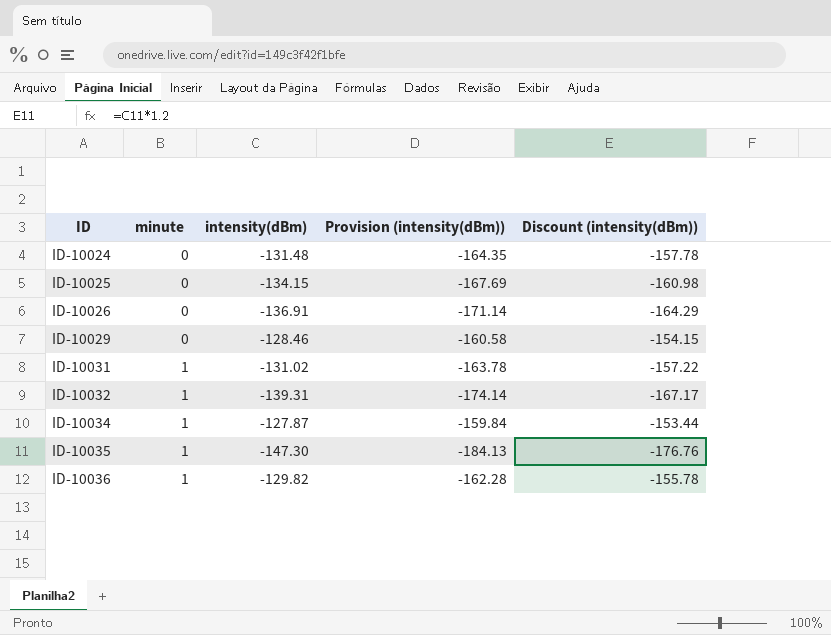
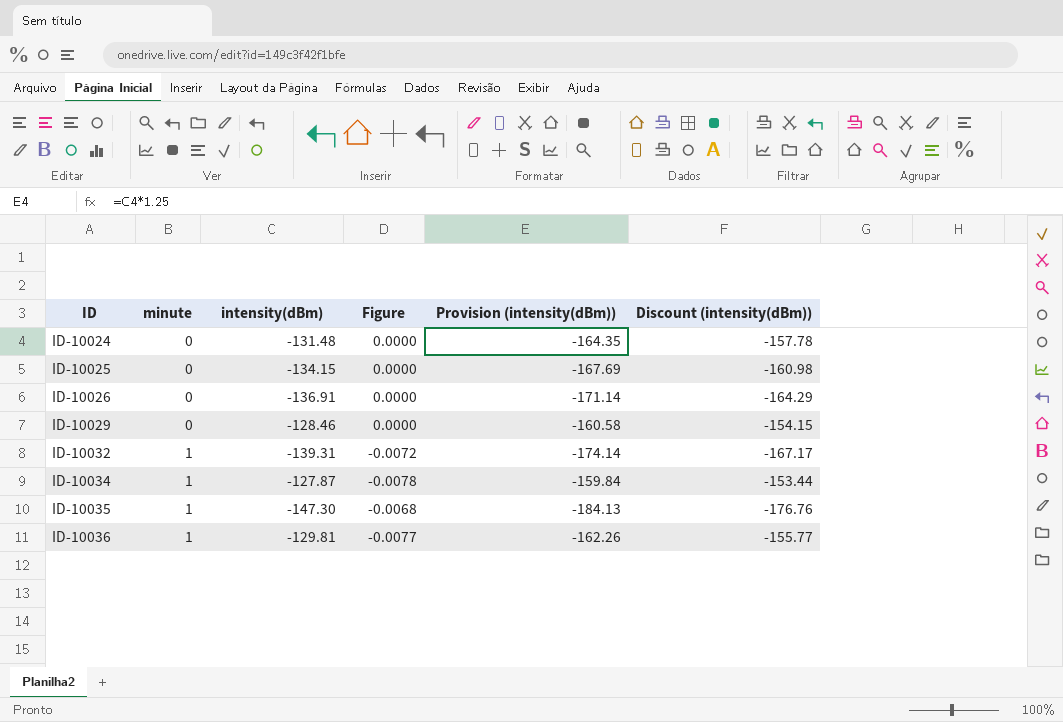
column Figure | formula: none -> [minute] / [intensity(dBm)]
row ID-10031: 1 | -131.02 | -163.78 | -157.22 -> none
ID-10036 | intensity(dBm): -129.82 -> -129.81
ID-10036 | Provision (intensity(dBm)): -162.28 -> -162.26
ID-10036 | Discount (intensity(dBm)): -155.78 -> -155.77

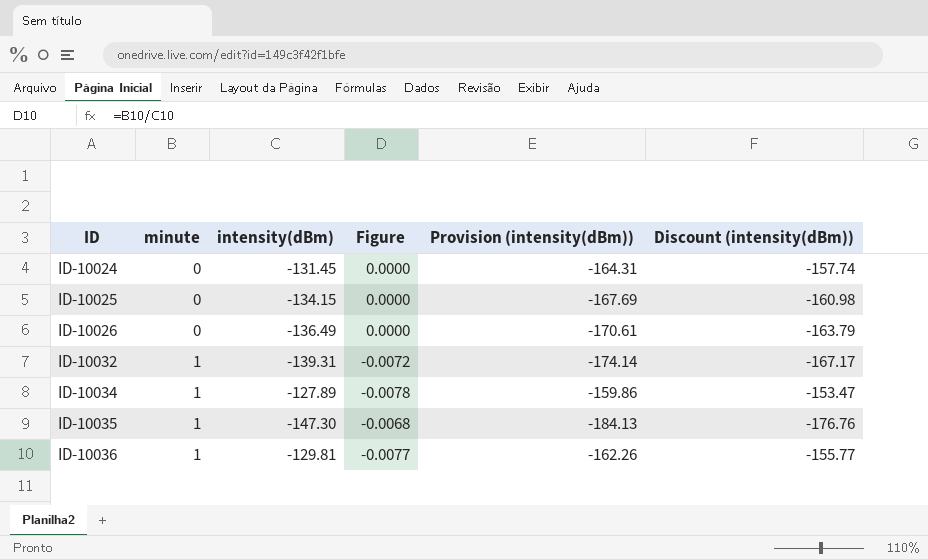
row ID-10029: 0 | -128.46 | 0.0000 | -160.58 | -154.15 -> none
ID-10024 | intensity(dBm): -131.48 -> -131.45
ID-10024 | Provision (intensity(dBm)): -164.35 -> -164.31
ID-10024 | Discount (intensity(dBm)): -157.78 -> -157.74
ID-10026 | intensity(dBm): -136.91 -> -136.49
ID-10026 | Provision (intensity(dBm)): -171.14 -> -170.61
ID-10026 | Discount (intensity(dBm)): -164.29 -> -163.79
ID-10034 | intensity(dBm): -127.87 -> -127.89
ID-10034 | Provision (intensity(dBm)): -159.84 -> -159.86
ID-10034 | Discount (intensity(dBm)): -153.44 -> -153.47

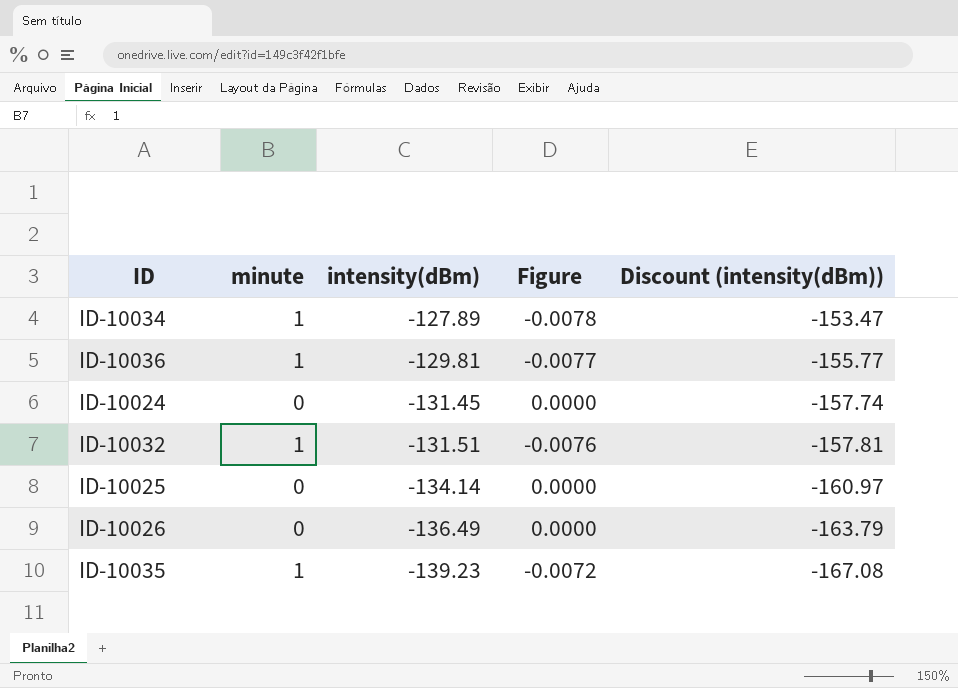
row order: ID ascending -> intensity(dBm) descending
column Provision (intensity(dBm)) | formula: [intensity(dBm)] * 1.25 -> none
ID-10032 | intensity(dBm): -139.31 -> -131.51
ID-10032 | Figure: -0.0072 -> -0.0076
ID-10032 | Discount (intensity(dBm)): -167.17 -> -157.81
ID-10025 | intensity(dBm): -134.15 -> -134.14
ID-10025 | Discount (intensity(dBm)): -160.98 -> -160.97
ID-10035 | intensity(dBm): -147.30 -> -139.23
ID-10035 | Figure: -0.0068 -> -0.0072
ID-10035 | Discount (intensity(dBm)): -176.76 -> -167.08

